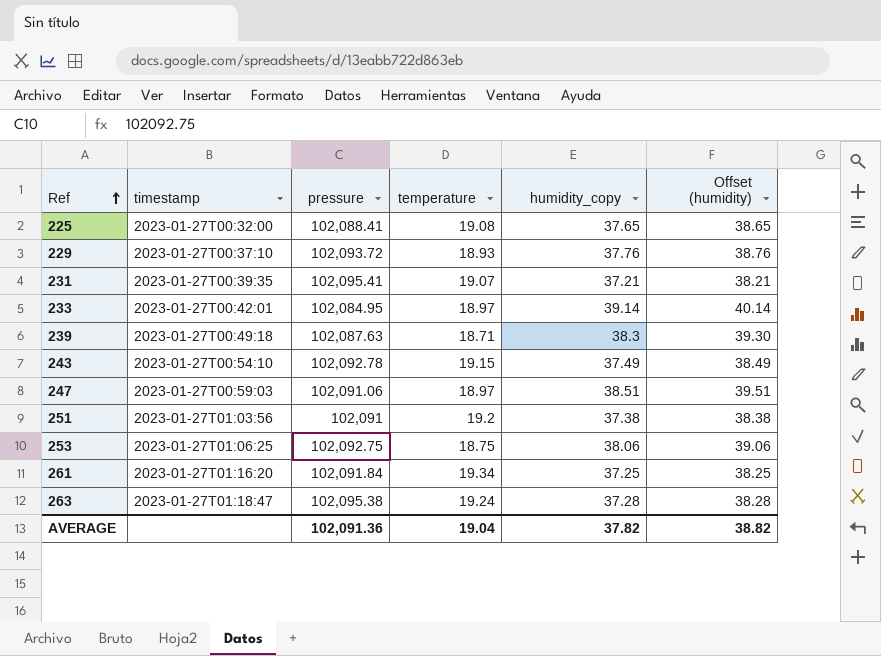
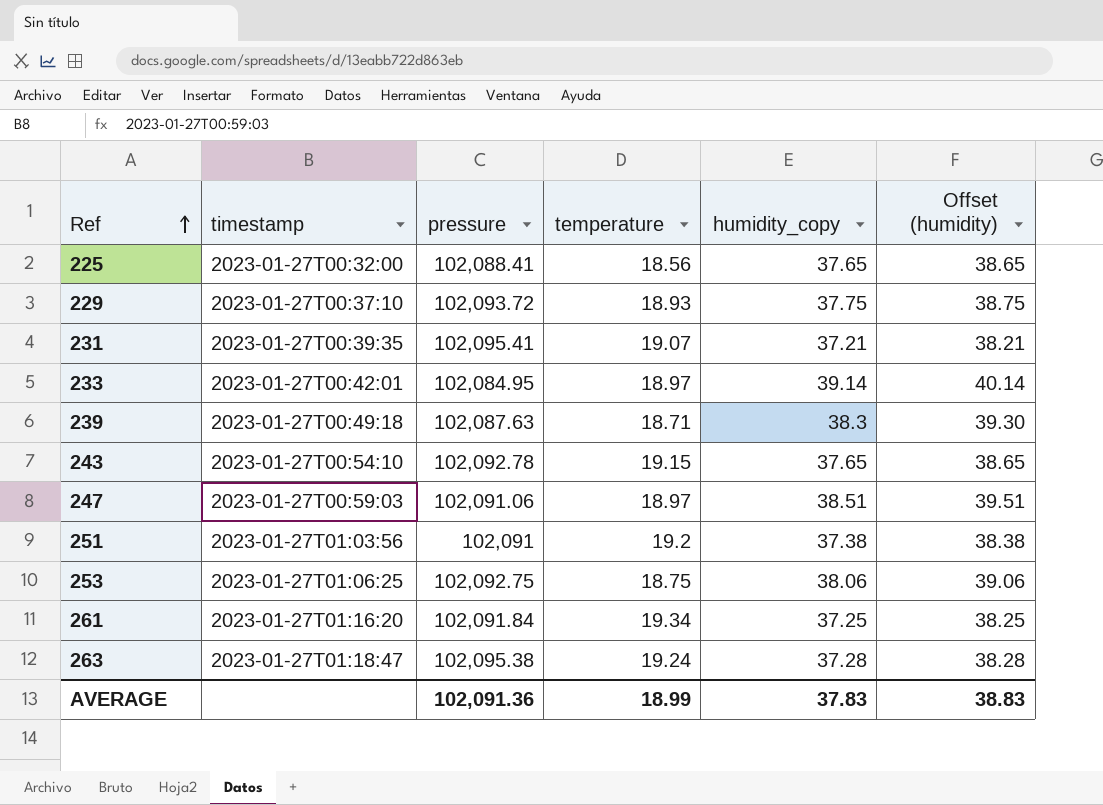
225 | temperature: 19.08 -> 18.56
229 | humidity_copy: 37.76 -> 37.75
229 | Offset (humidity): 38.76 -> 38.75
243 | humidity_copy: 37.49 -> 37.65
243 | Offset (humidity): 38.49 -> 38.65
AVERAGE | temperature: 19.04 -> 18.99
AVERAGE | humidity_copy: 37.82 -> 37.83
AVERAGE | Offset (humidity): 38.82 -> 38.83

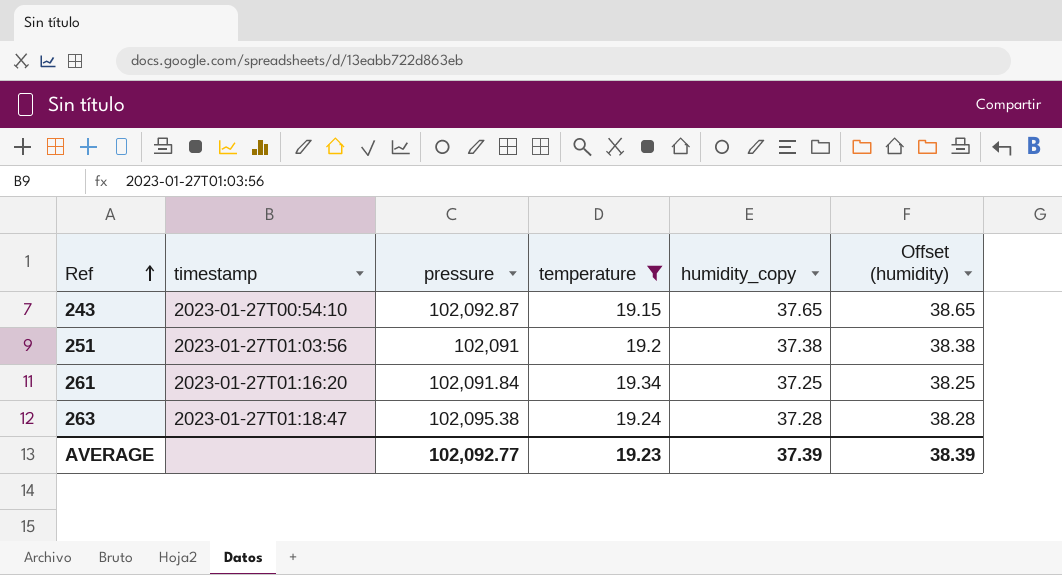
filter: none -> temperature >= 19.15
243 | pressure: 102,092.78 -> 102,092.87
AVERAGE | pressure: 102,091.36 -> 102,092.77
AVERAGE | temperature: 18.99 -> 19.23
AVERAGE | humidity_copy: 37.83 -> 37.39
AVERAGE | Offset (humidity): 38.83 -> 38.39

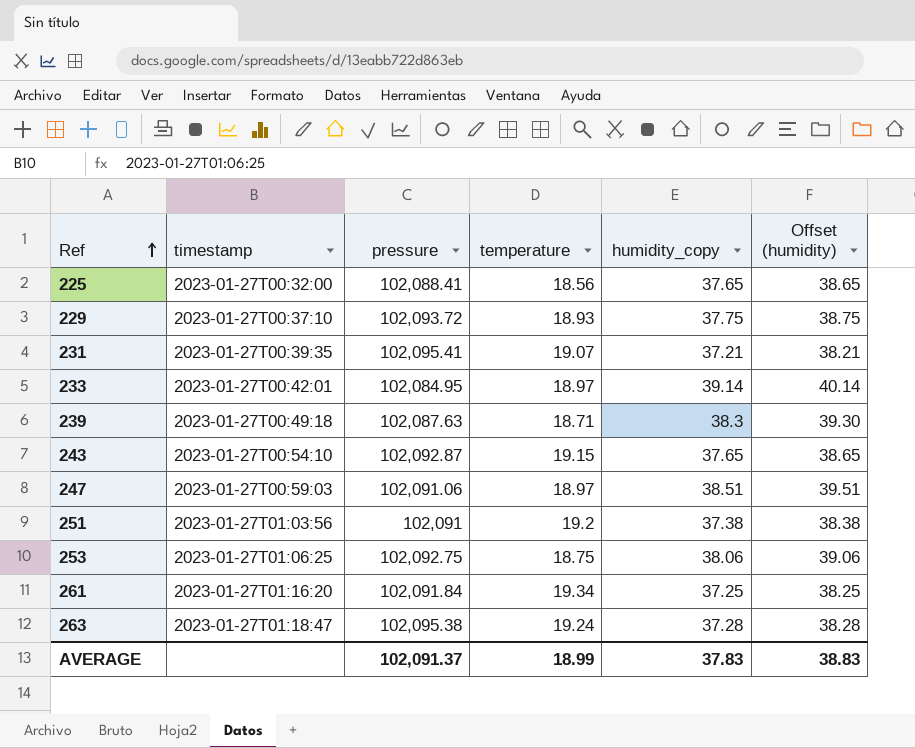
filter: temperature >= 19.15 -> none
AVERAGE | pressure: 102,092.77 -> 102,091.37
AVERAGE | temperature: 19.23 -> 18.99
AVERAGE | humidity_copy: 37.39 -> 37.83
AVERAGE | Offset (humidity): 38.39 -> 38.83

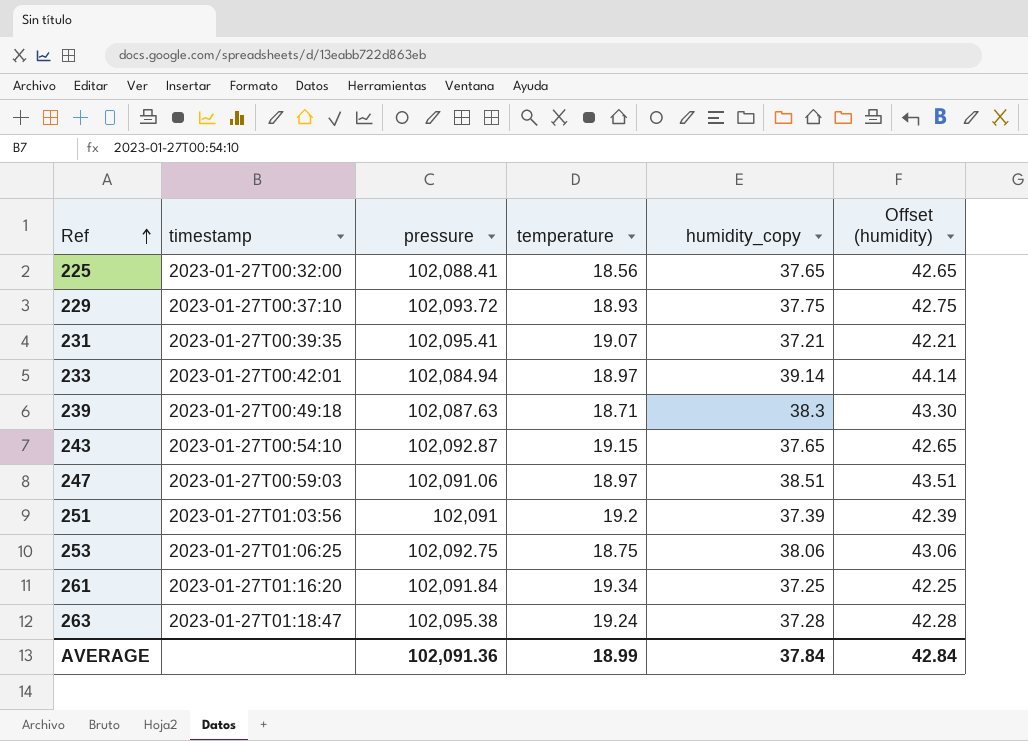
column Offset (humidity) | formula: [humidity_copy] + 1 -> [humidity_copy] + 5
233 | pressure: 102,084.95 -> 102,084.94
251 | humidity_copy: 37.38 -> 37.39
AVERAGE | pressure: 102,091.37 -> 102,091.36
AVERAGE | humidity_copy: 37.83 -> 37.84
AVERAGE | Offset (humidity): 38.83 -> 42.84

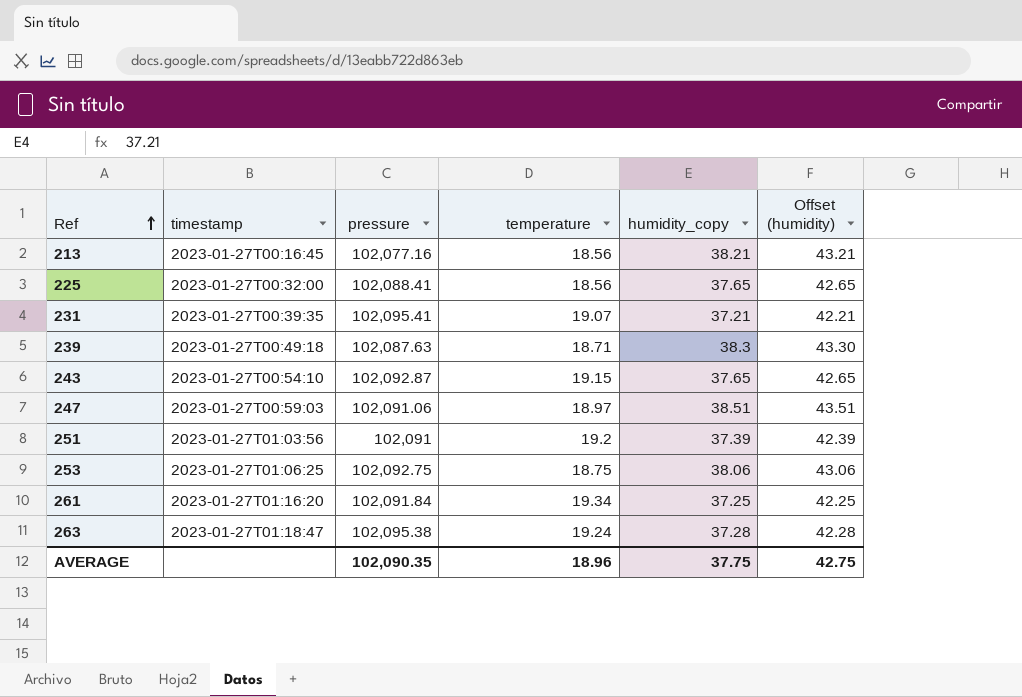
row 229: 2023-01-27T00:37:10 | 102,093.72 | 18.93 | 37.75 | 42.75 -> none
row 233: 2023-01-27T00:42:01 | 102,084.94 | 18.97 | 39.14 | 44.14 -> none
row 213: none -> 2023-01-27T00:16:45 | 102,077.16 | 18.56 | 38.21 | 43.21
AVERAGE | pressure: 102,091.36 -> 102,090.35
AVERAGE | temperature: 18.99 -> 18.96
AVERAGE | humidity_copy: 37.84 -> 37.75
AVERAGE | Offset (humidity): 42.84 -> 42.75

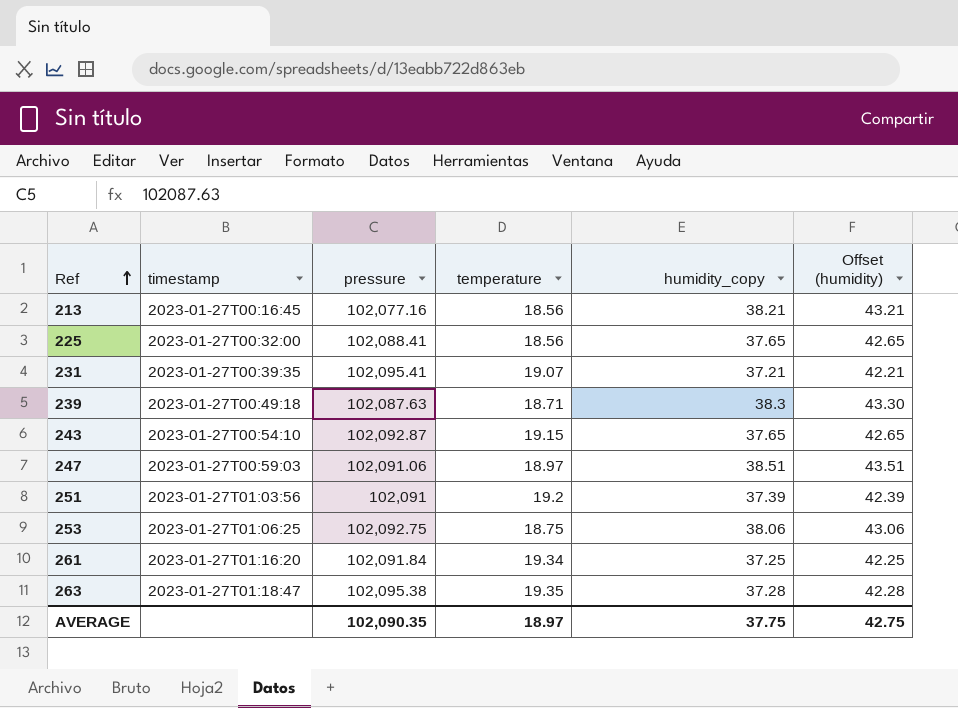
263 | temperature: 19.24 -> 19.35
AVERAGE | temperature: 18.96 -> 18.97

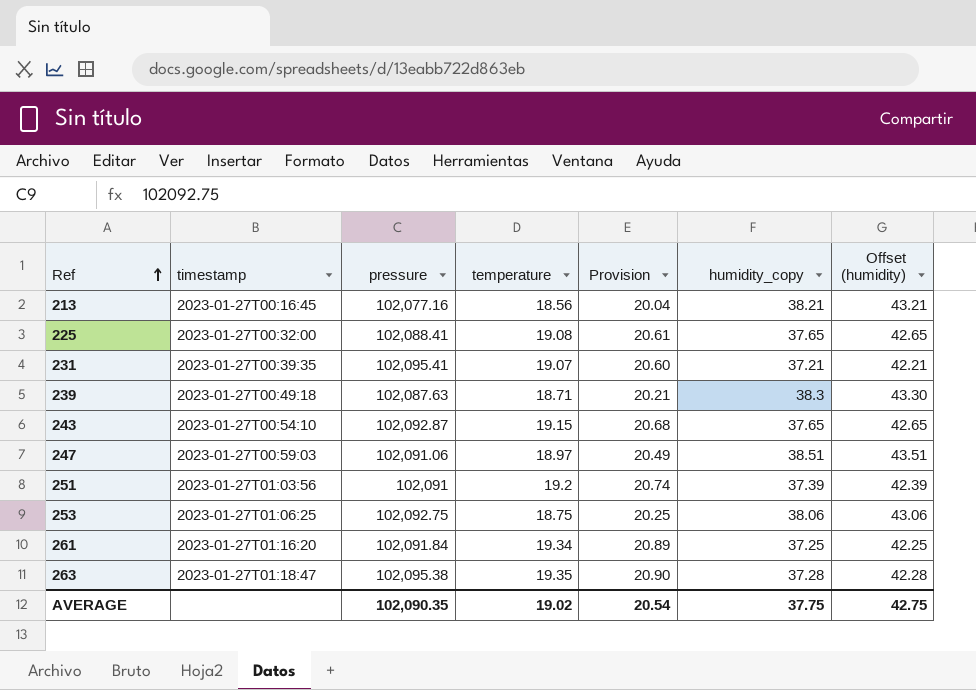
column Provision | formula: none -> [temperature] * 1.08
225 | temperature: 18.56 -> 19.08
AVERAGE | temperature: 18.97 -> 19.02

